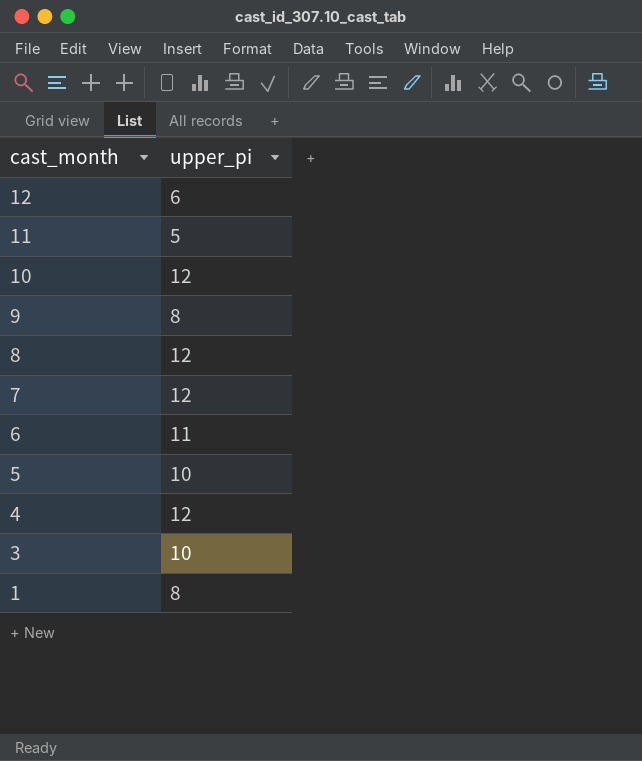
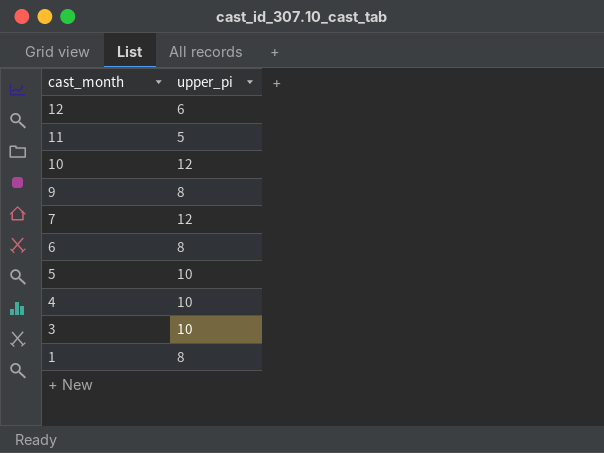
row 8: 12 -> none
6 | upper_pi: 11 -> 8
4 | upper_pi: 12 -> 10

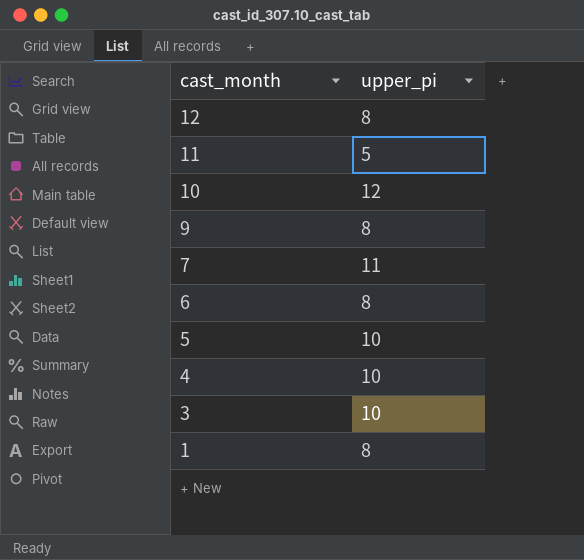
12 | upper_pi: 6 -> 8
7 | upper_pi: 12 -> 11

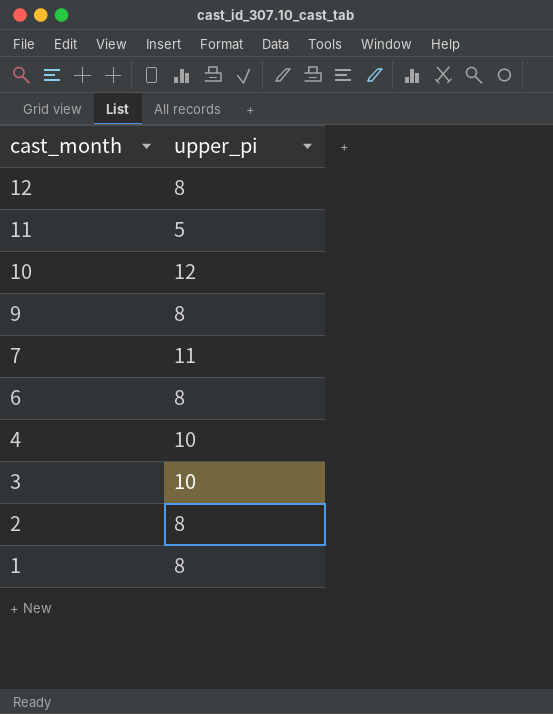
row 5: 10 -> none
row 2: none -> 8

